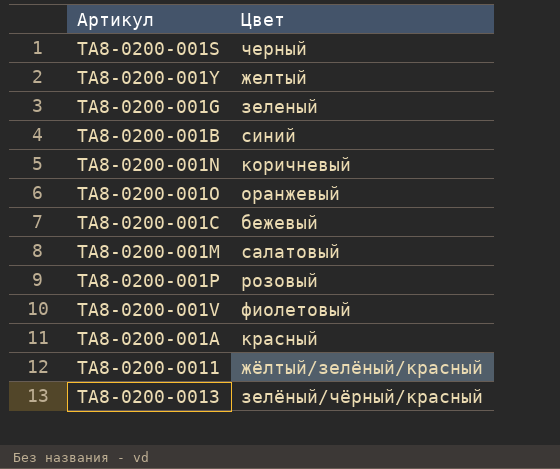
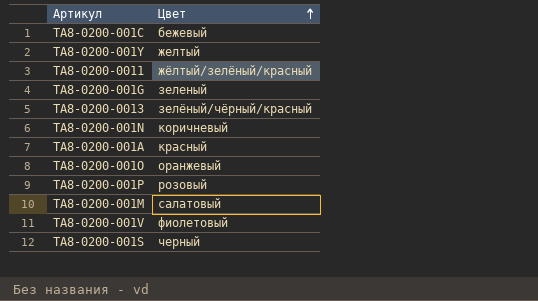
row order: none -> Цвет ascending
row TA8-0200-001B: синий -> none

